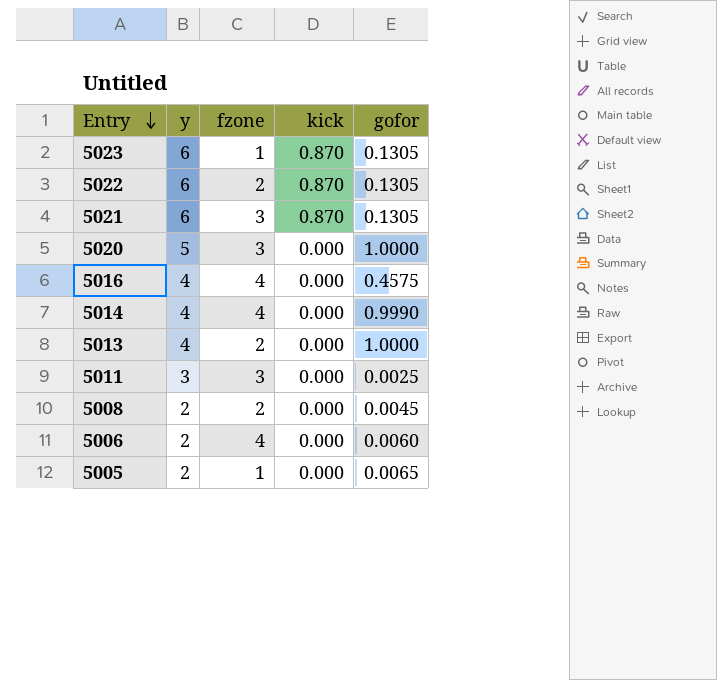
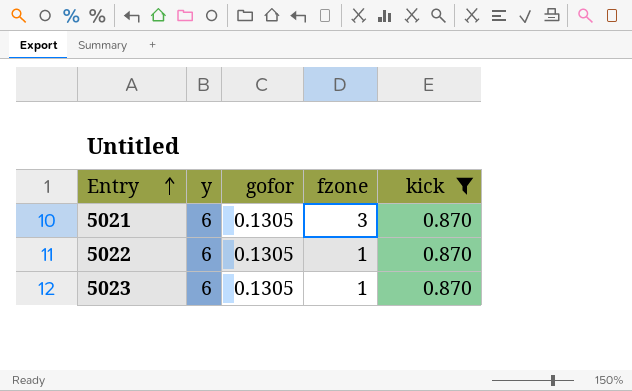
filter: none -> kick = 0.870
row order: Entry descending -> Entry ascending
column gofor | position: 5 -> 3
5022 | fzone: 2 -> 1

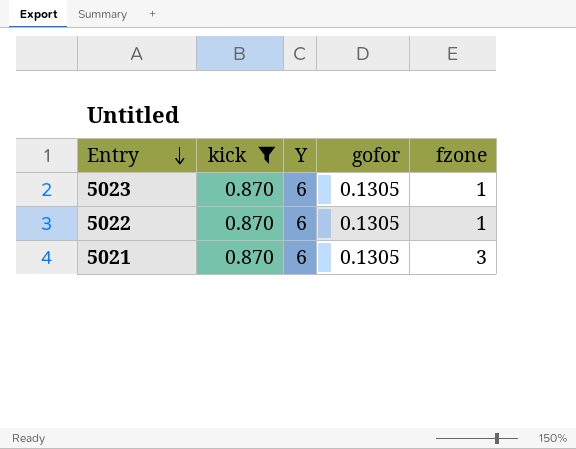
row order: Entry ascending -> Entry descending
column kick | position: 5 -> 2
column name: y -> Y

